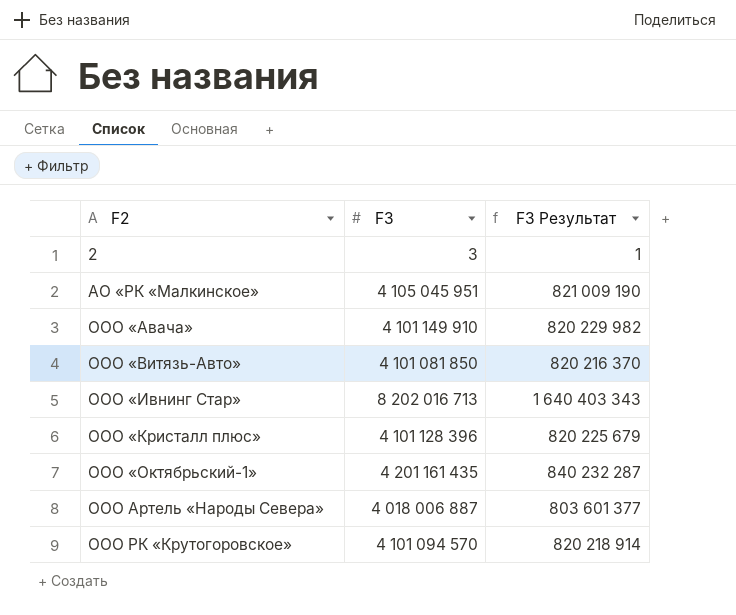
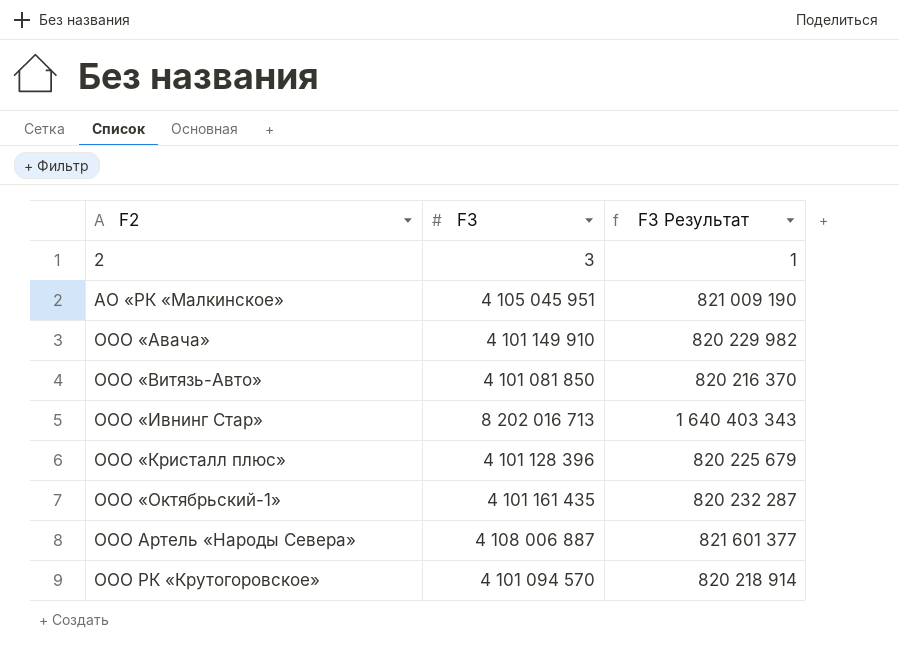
ООО «Октябрьский-1» | F3: 4 201 161 435 -> 4 101 161 435
ООО «Октябрьский-1» | F3 Результат: 840 232 287 -> 820 232 287
ООО Артель «Народы Севера» | F3: 4 018 006 887 -> 4 108 006 887
ООО Артель «Народы Севера» | F3 Результат: 803 601 377 -> 821 601 377

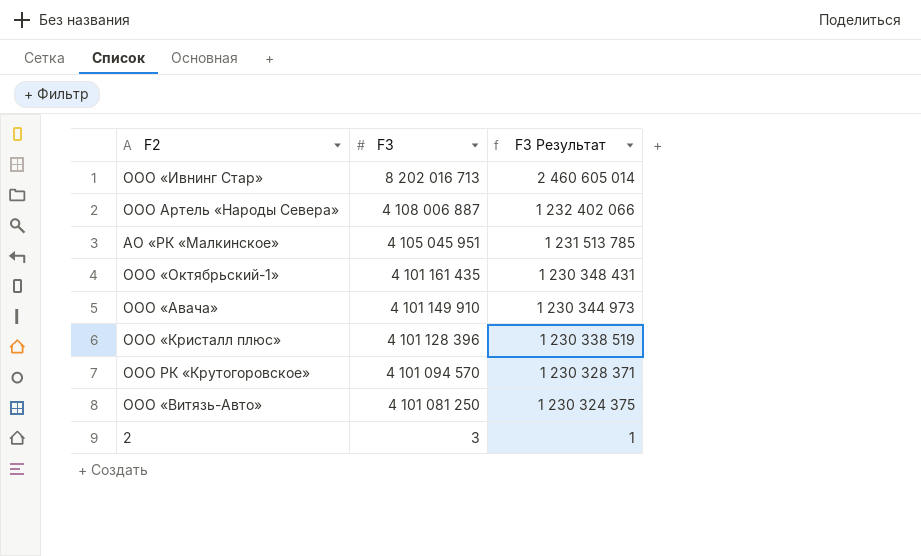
row order: F2 ascending -> F3 descending
column F3 Результат | formula: [F3] * 0,2 -> [F3] * 0,3
ООО «Витязь-Авто» | F3: 4 101 081 850 -> 4 101 081 250

